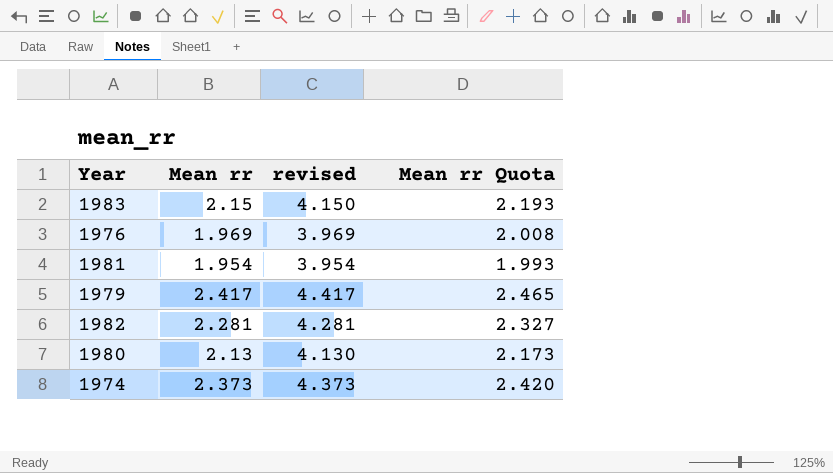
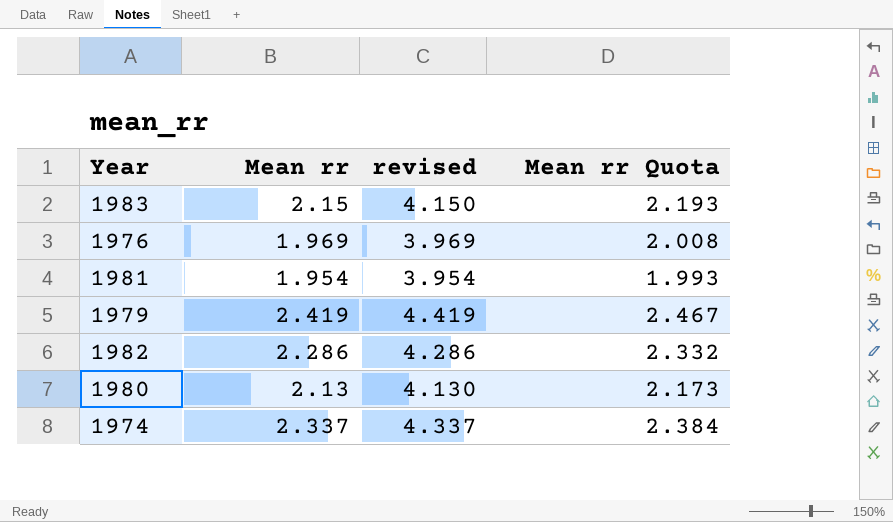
1979 | Mean rr: 2.417 -> 2.419
1979 | revised: 4.417 -> 4.419
1979 | Mean rr Quota: 2.465 -> 2.467
1982 | Mean rr: 2.281 -> 2.286
1982 | revised: 4.281 -> 4.286
1982 | Mean rr Quota: 2.327 -> 2.332
1974 | Mean rr: 2.373 -> 2.337
1974 | revised: 4.373 -> 4.337
1974 | Mean rr Quota: 2.420 -> 2.384

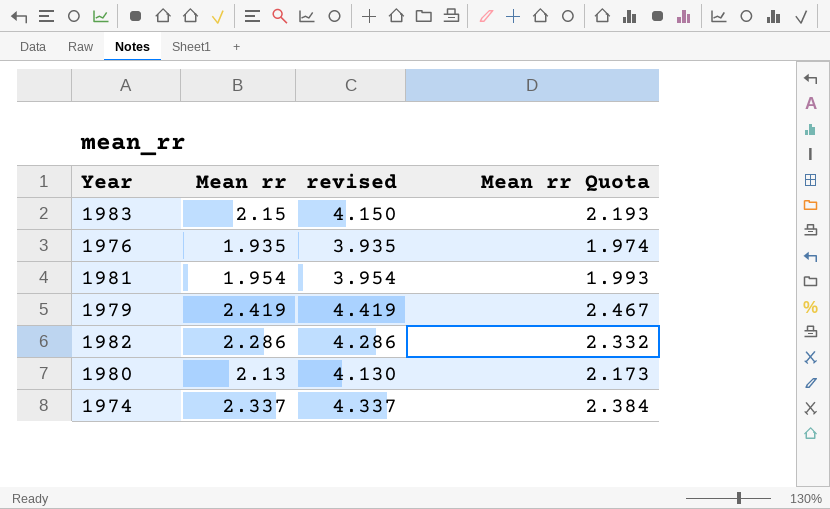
1976 | Mean rr: 1.969 -> 1.935
1976 | revised: 3.969 -> 3.935
1976 | Mean rr Quota: 2.008 -> 1.974

